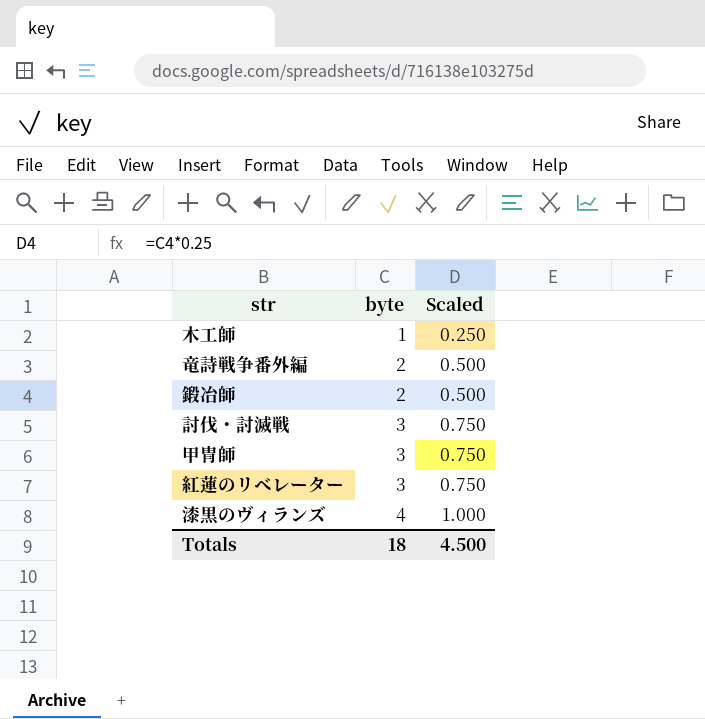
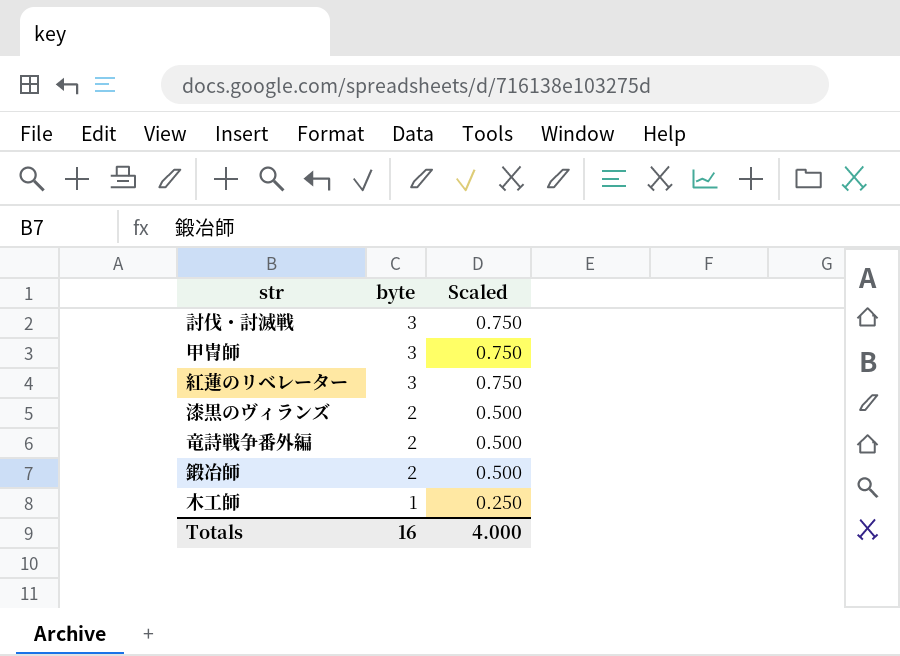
row order: byte ascending -> byte descending
漆黒のヴィランズ | byte: 4 -> 2
漆黒のヴィランズ | Scaled: 1.000 -> 0.500
Totals | byte: 18 -> 16
Totals | Scaled: 4.500 -> 4.000

